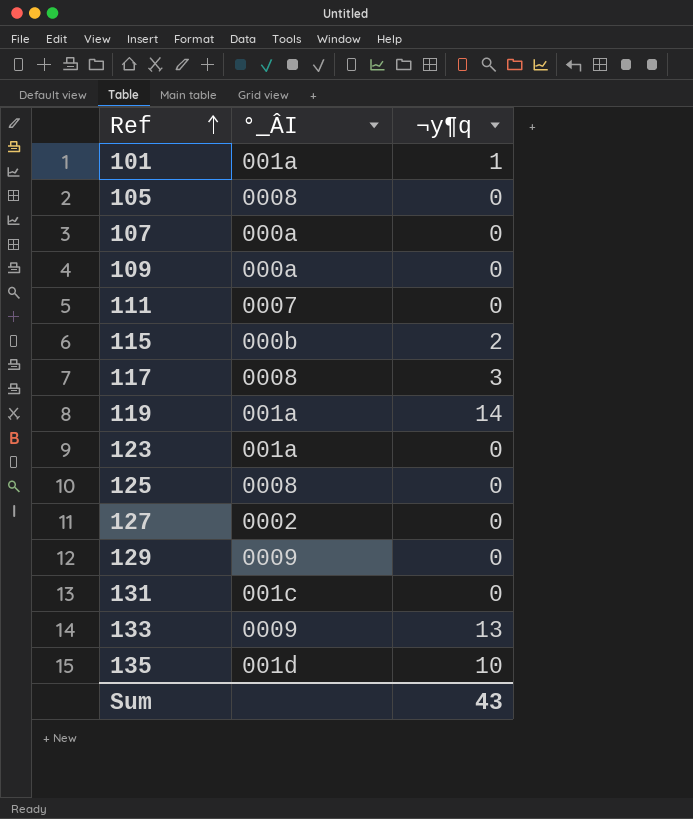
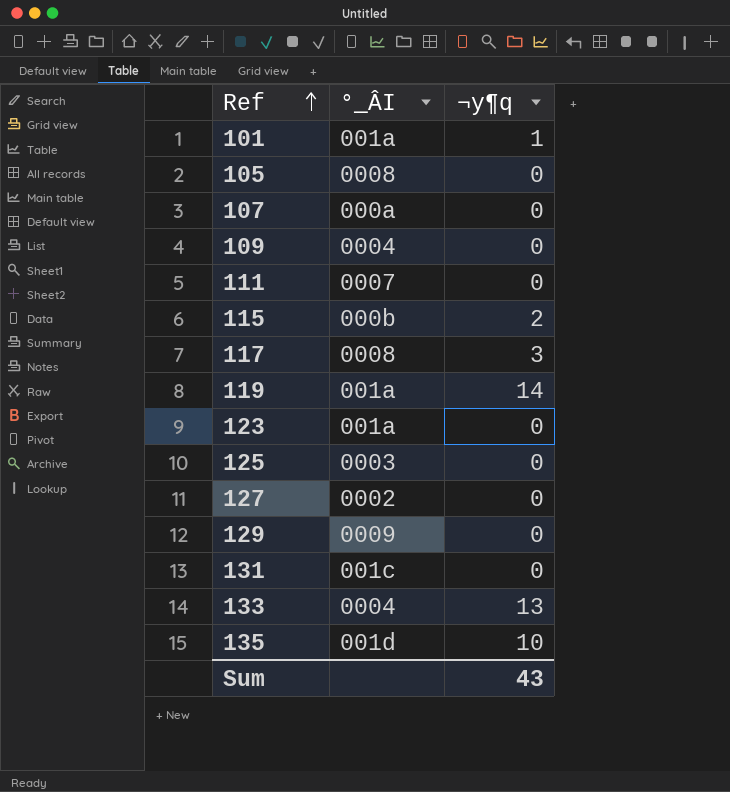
109 | °_ÂI: 000a -> 0004
125 | °_ÂI: 0008 -> 0003
133 | °_ÂI: 0009 -> 0004

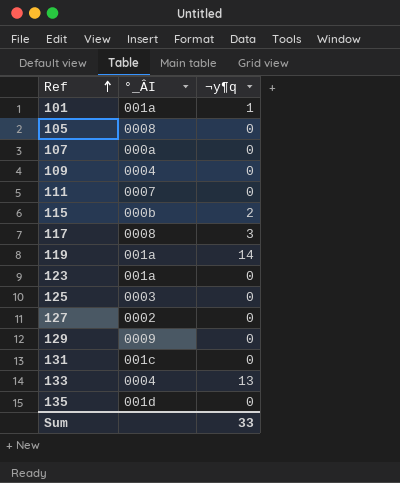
135 | ¬y¶q: 10 -> 0
Sum | ¬y¶q: 43 -> 33

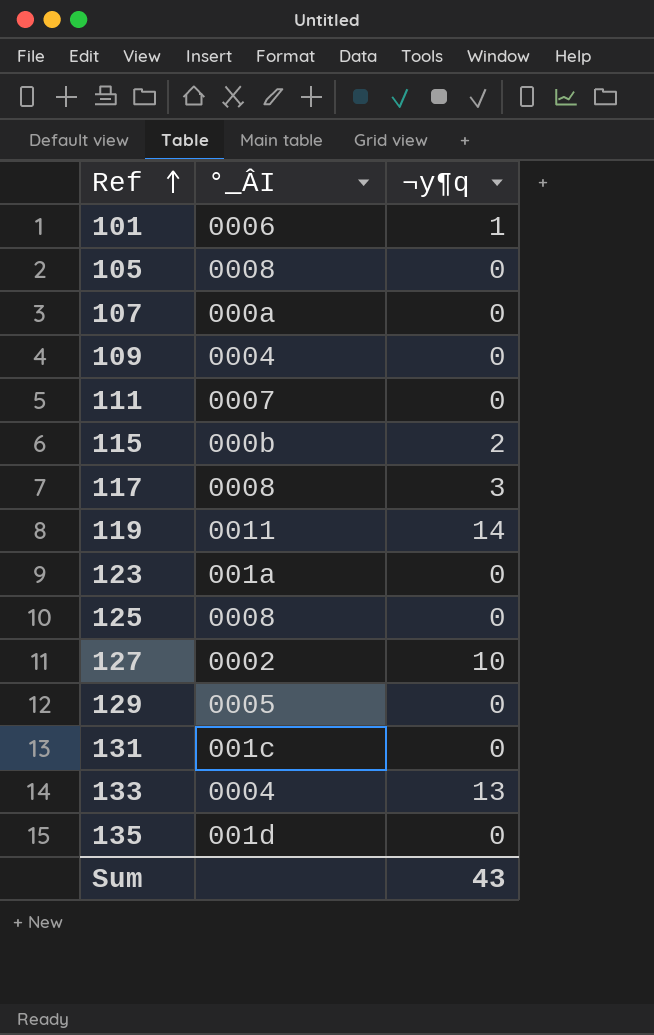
101 | °_ÂI: 001a -> 0006
119 | °_ÂI: 001a -> 0011
125 | °_ÂI: 0003 -> 0008
127 | ¬y¶q: 0 -> 10
129 | °_ÂI: 0009 -> 0005
Sum | ¬y¶q: 33 -> 43

